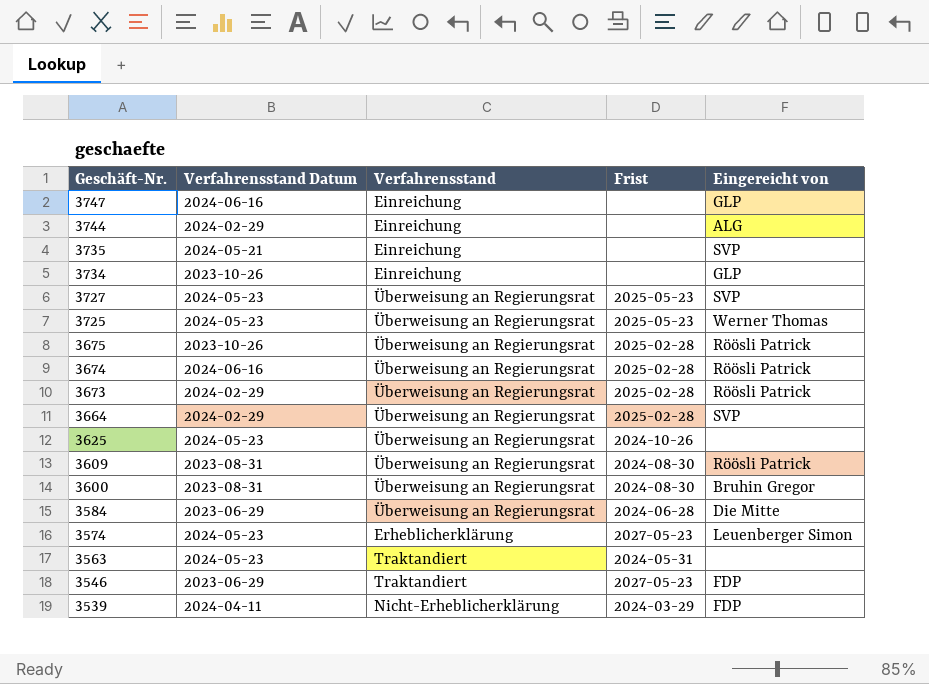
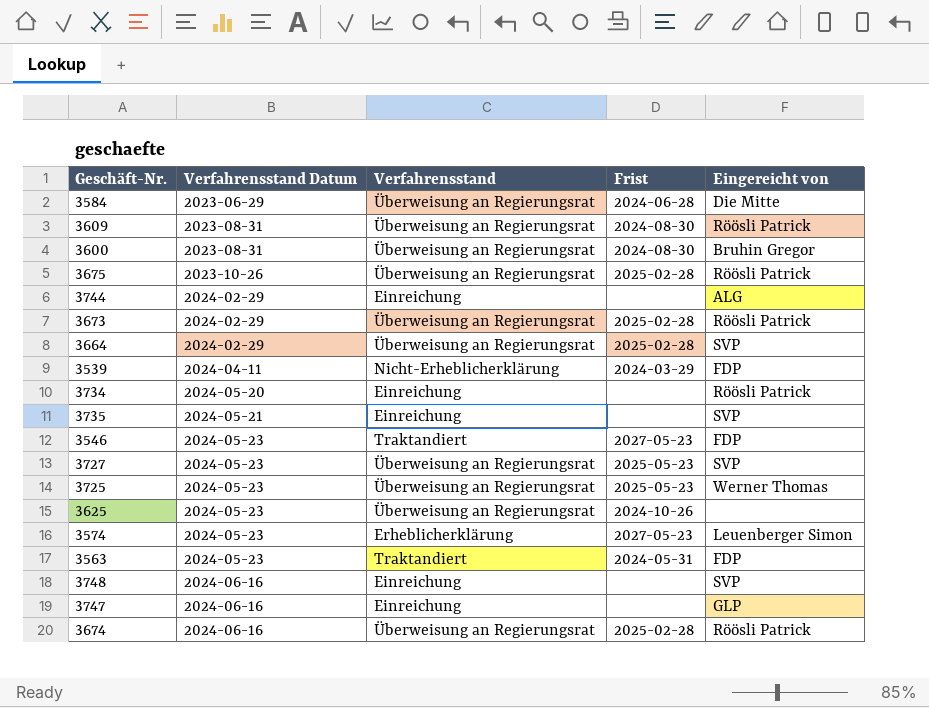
row order: Geschäft-Nr. descending -> Verfahrensstand Datum ascending
3734 | Verfahrensstand Datum: 2023-10-26 -> 2024-05-20
3734 | Eingereicht von: GLP -> Röösli Patrick
3546 | Verfahrensstand Datum: 2023-06-29 -> 2024-05-23
3563 | Eingereicht von: none -> FDP
row 3748: none -> 2024-06-16 | Einreichung | none | SVP

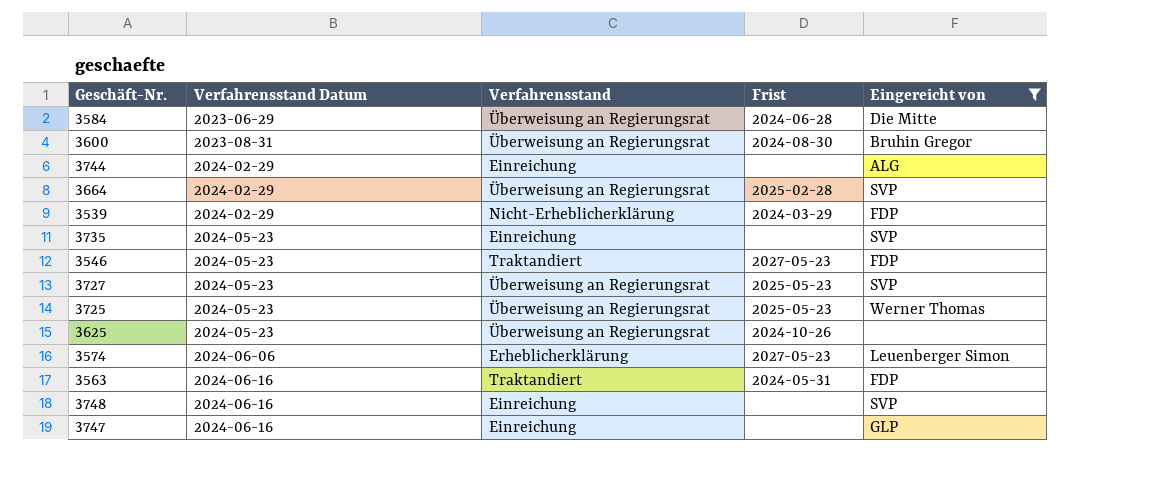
filter: none -> Eingereicht von != Röösli Patrick
3539 | Verfahrensstand Datum: 2024-04-11 -> 2024-02-29
3735 | Verfahrensstand Datum: 2024-05-21 -> 2024-05-23
3574 | Verfahrensstand Datum: 2024-05-23 -> 2024-06-06
3563 | Verfahrensstand Datum: 2024-05-23 -> 2024-06-16

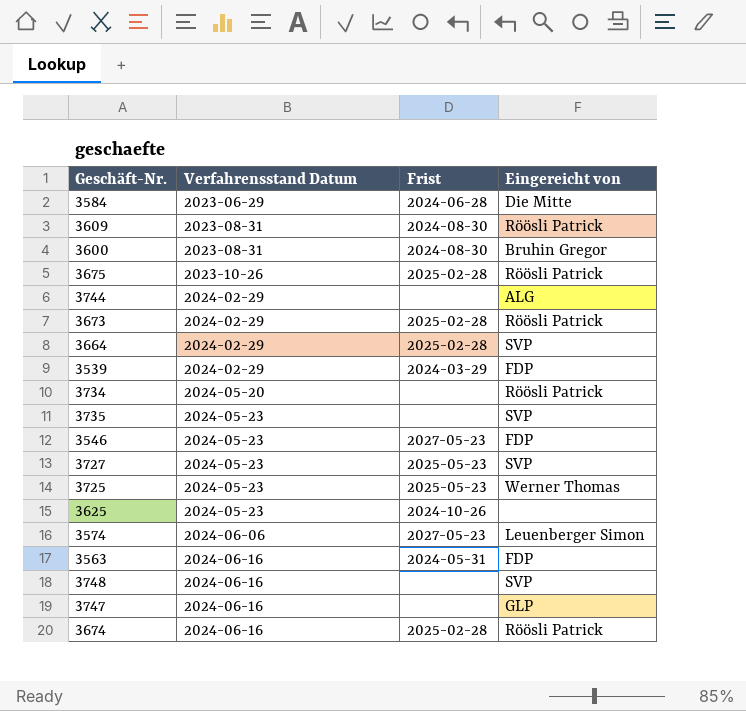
filter: Eingereicht von != Röösli Patrick -> none
column Verfahrensstand | position: 3 -> none

